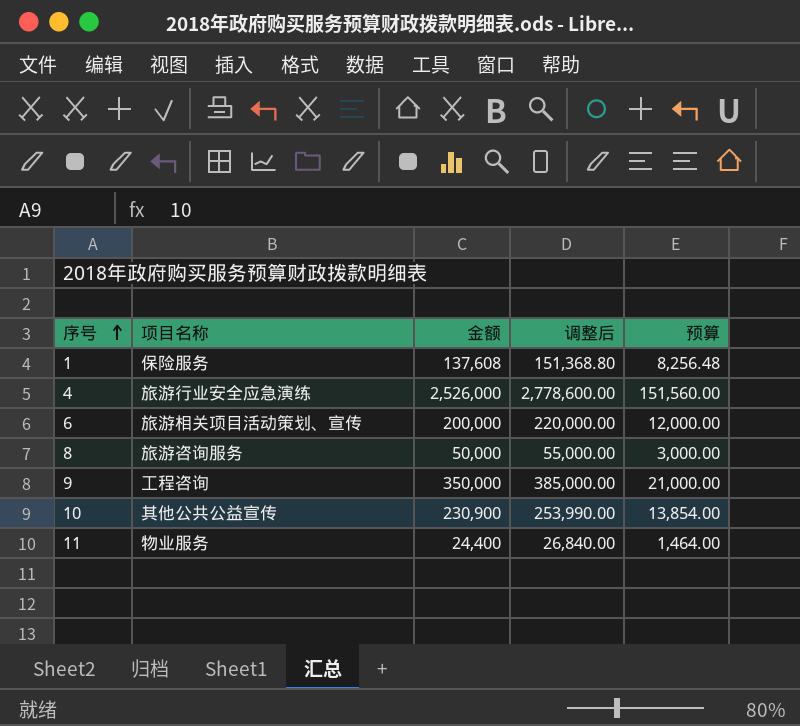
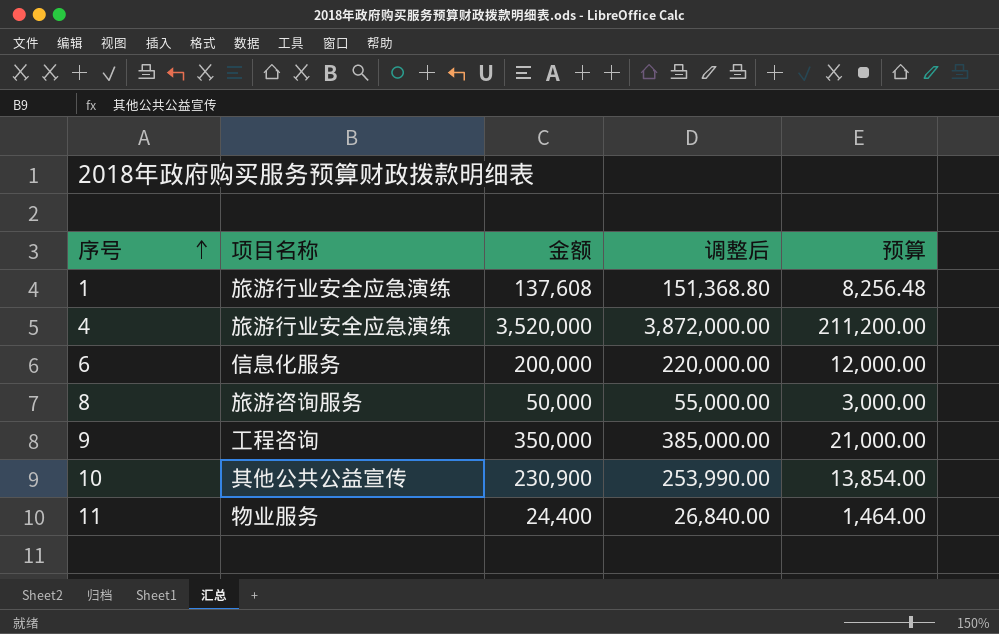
1 | 项目名称: 保险服务 -> 旅游行业安全应急演练
4 | 金额: 2,526,000 -> 3,520,000
4 | 调整后: 2,778,600.00 -> 3,872,000.00
4 | 预算: 151,560.00 -> 211,200.00
6 | 项目名称: 旅游相关项目活动策划、宣传 -> 信息化服务

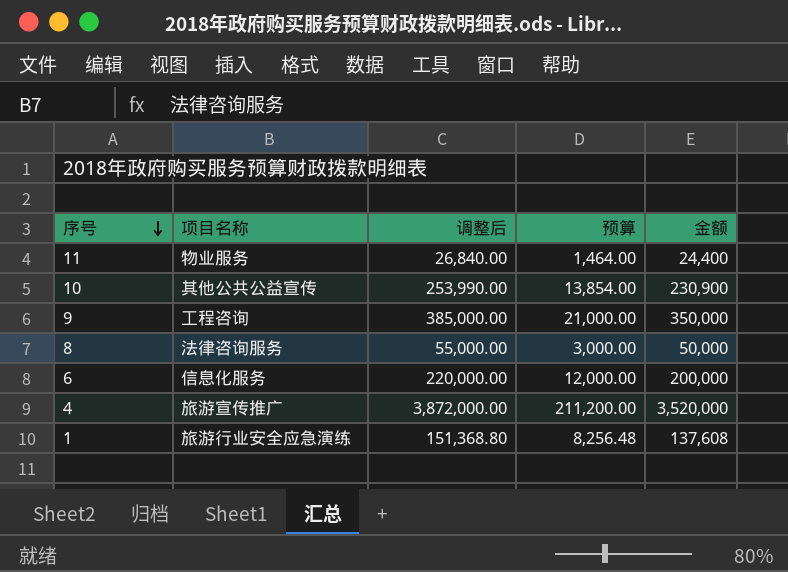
row order: 序号 ascending -> 序号 descending
column 金额 | position: 3 -> 5
8 | 项目名称: 旅游咨询服务 -> 法律咨询服务
4 | 项目名称: 旅游行业安全应急演练 -> 旅游宣传推广

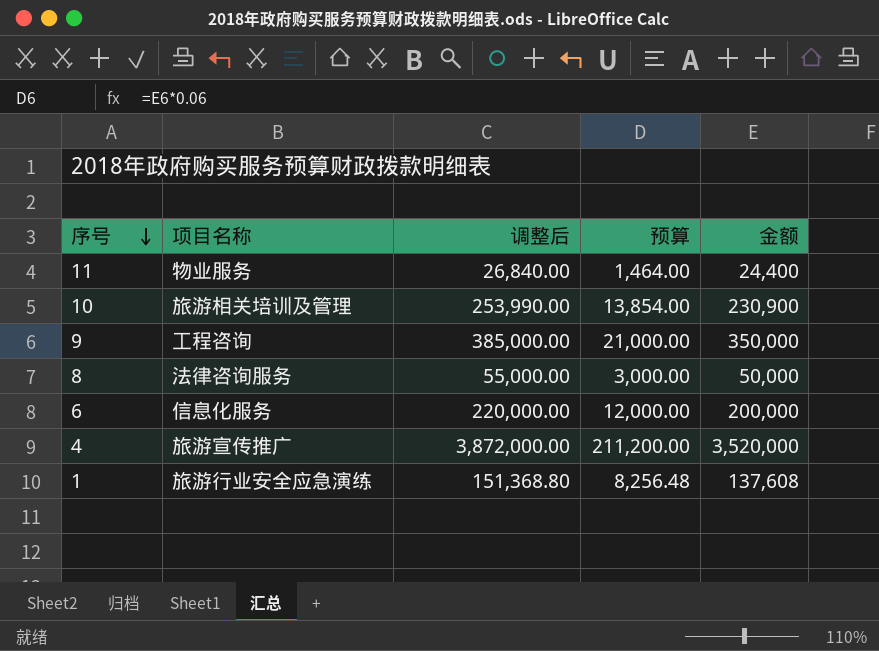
10 | 项目名称: 其他公共公益宣传 -> 旅游相关培训及管理

